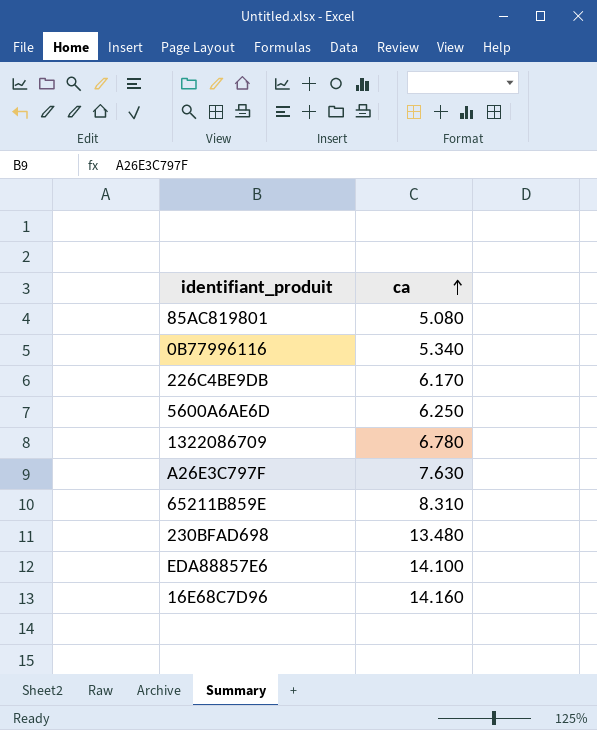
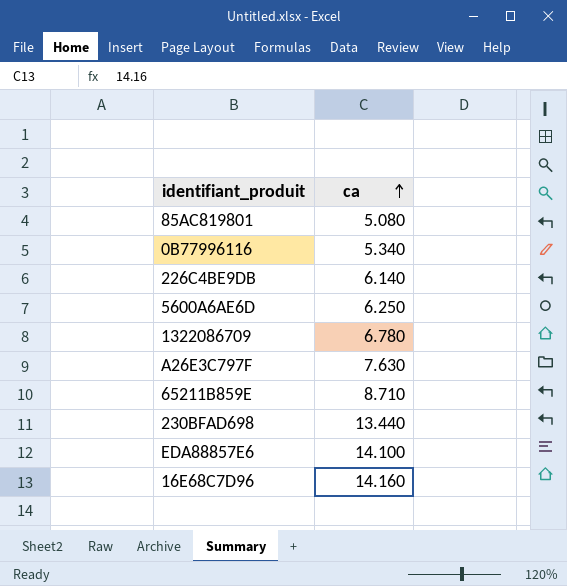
226C4BE9DB | ca: 6.170 -> 6.140
65211B859E | ca: 8.310 -> 8.710
230BFAD698 | ca: 13.480 -> 13.440

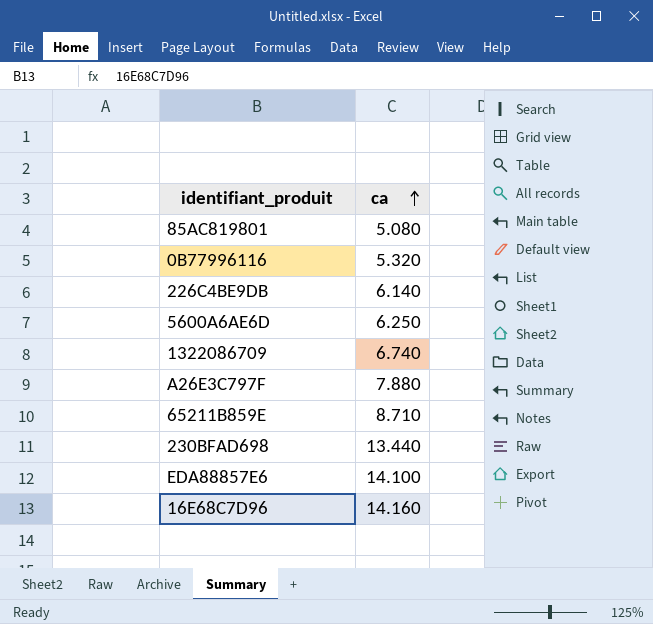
0B77996116 | ca: 5.340 -> 5.320
1322086709 | ca: 6.780 -> 6.740
A26E3C797F | ca: 7.630 -> 7.880

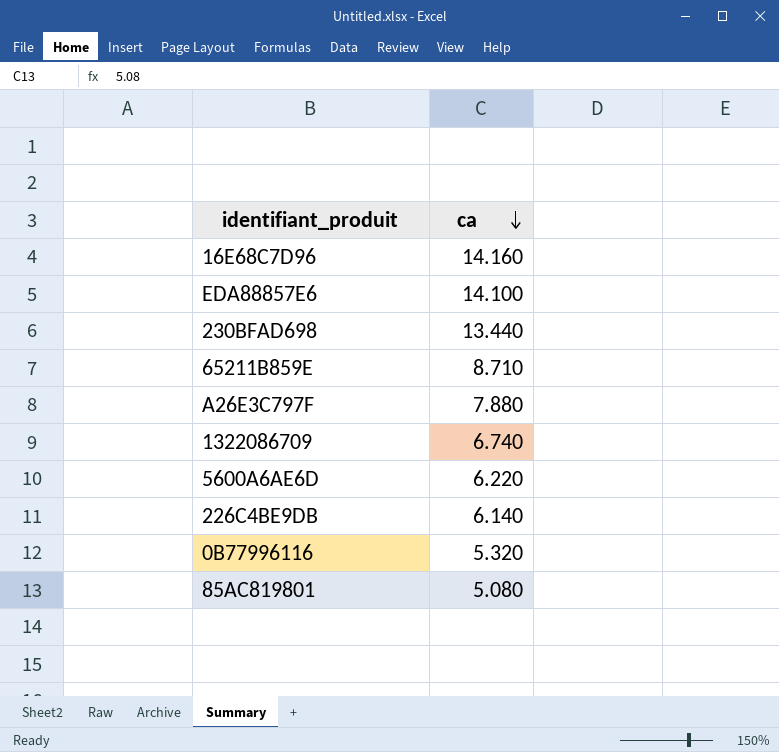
row order: ca ascending -> ca descending
5600A6AE6D | ca: 6.250 -> 6.220

